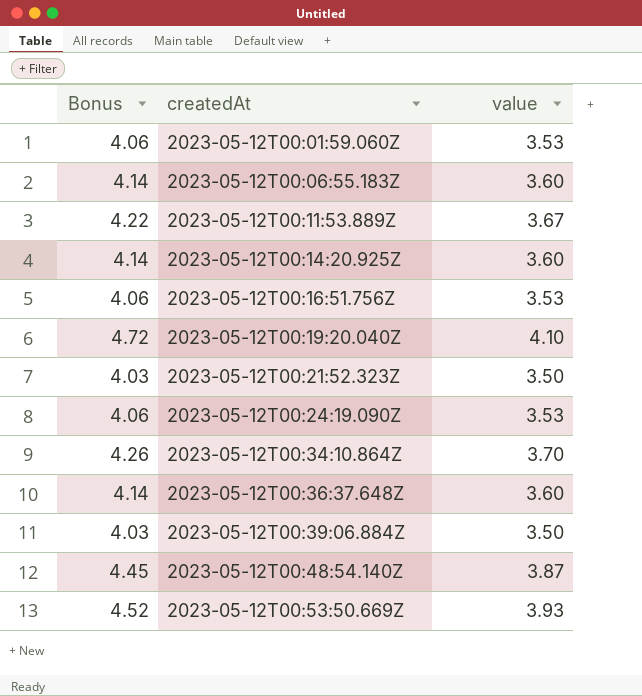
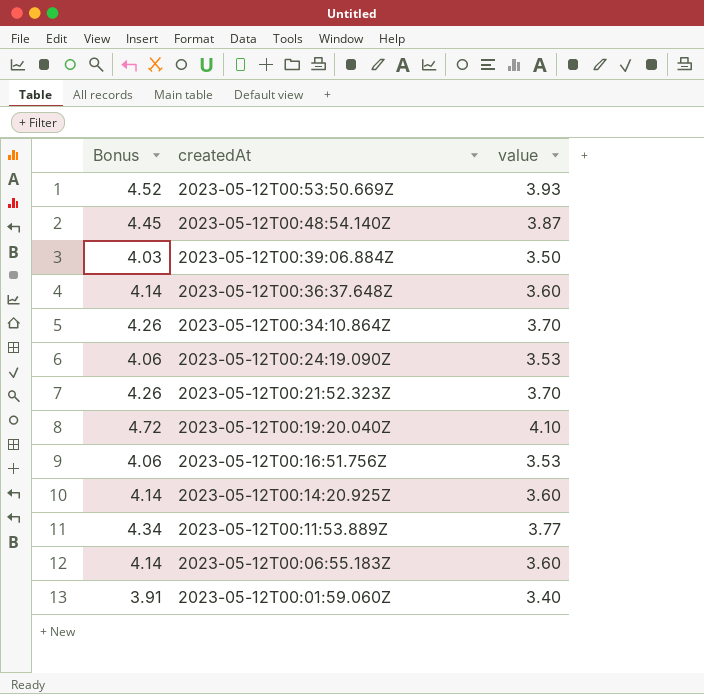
row order: createdAt ascending -> createdAt descending
2023-05-12T00:21:52.323Z | Bonus: 4.03 -> 4.26
2023-05-12T00:21:52.323Z | value: 3.50 -> 3.70
2023-05-12T00:11:53.889Z | Bonus: 4.22 -> 4.34
2023-05-12T00:11:53.889Z | value: 3.67 -> 3.77
2023-05-12T00:01:59.060Z | Bonus: 4.06 -> 3.91
2023-05-12T00:01:59.060Z | value: 3.53 -> 3.40

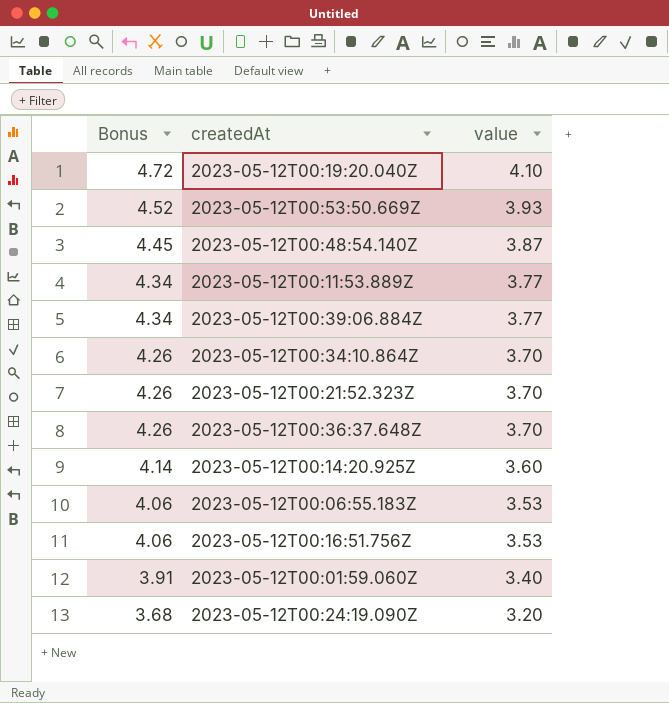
row order: createdAt descending -> Bonus descending
2023-05-12T00:39:06.884Z | Bonus: 4.03 -> 4.34
2023-05-12T00:39:06.884Z | value: 3.50 -> 3.77
2023-05-12T00:36:37.648Z | Bonus: 4.14 -> 4.26
2023-05-12T00:36:37.648Z | value: 3.60 -> 3.70
2023-05-12T00:06:55.183Z | Bonus: 4.14 -> 4.06
2023-05-12T00:06:55.183Z | value: 3.60 -> 3.53
2023-05-12T00:24:19.090Z | Bonus: 4.06 -> 3.68
2023-05-12T00:24:19.090Z | value: 3.53 -> 3.20

